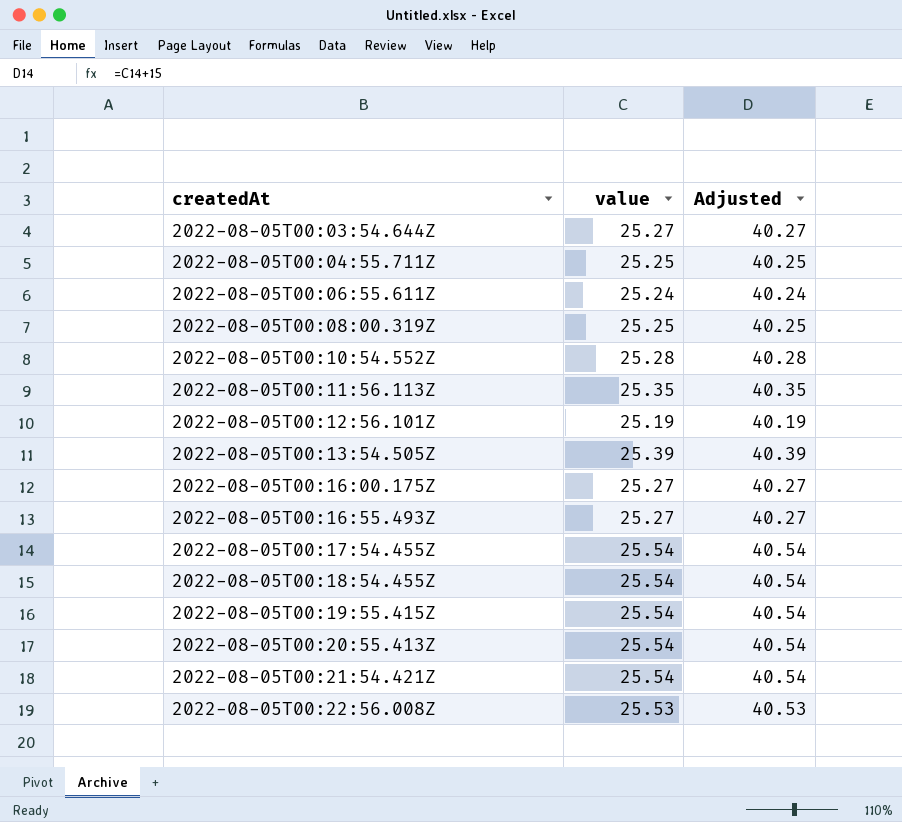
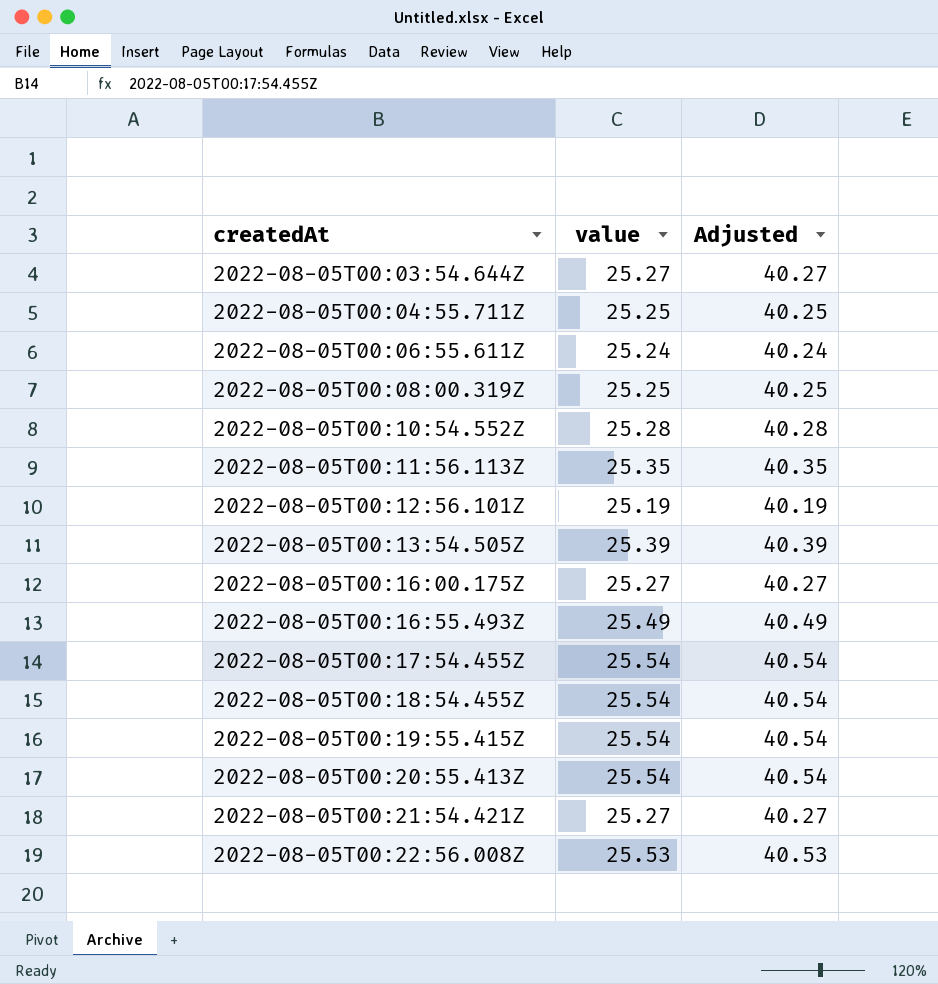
2022-08-05T00:16:55.493Z | value: 25.27 -> 25.49
2022-08-05T00:16:55.493Z | Adjusted: 40.27 -> 40.49
2022-08-05T00:21:54.421Z | value: 25.54 -> 25.27
2022-08-05T00:21:54.421Z | Adjusted: 40.54 -> 40.27

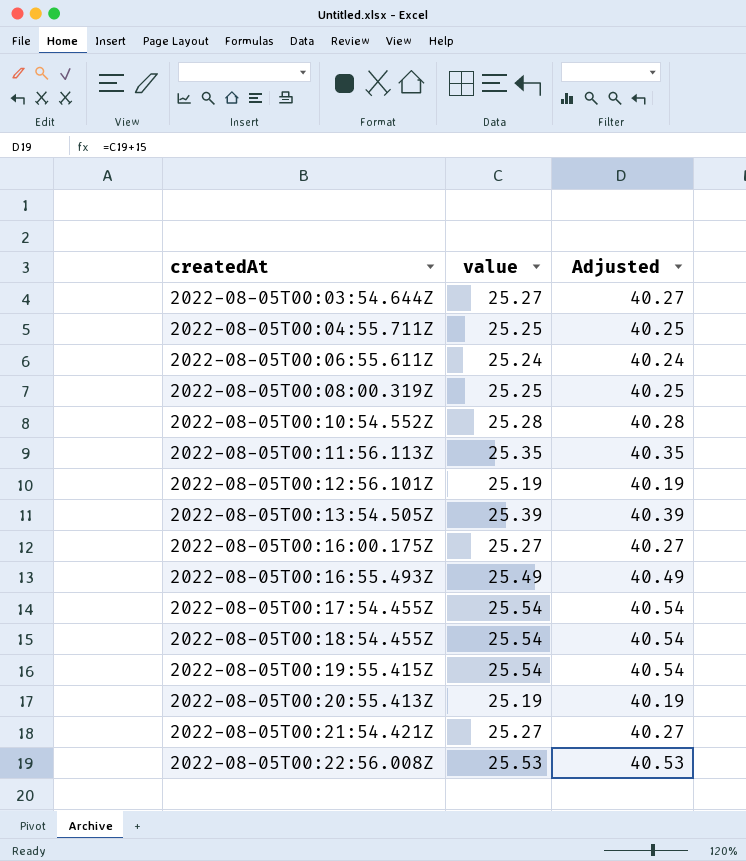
2022-08-05T00:20:55.413Z | value: 25.54 -> 25.19
2022-08-05T00:20:55.413Z | Adjusted: 40.54 -> 40.19

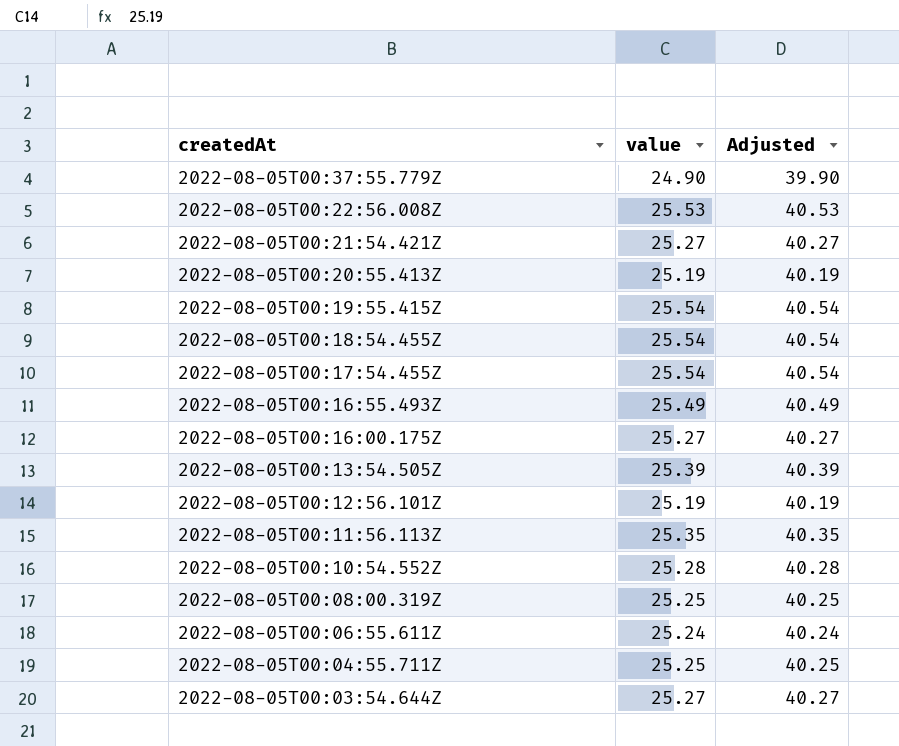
row order: createdAt ascending -> createdAt descending
row 2022-08-05T00:37:55.779Z: none -> 24.90 | 39.90

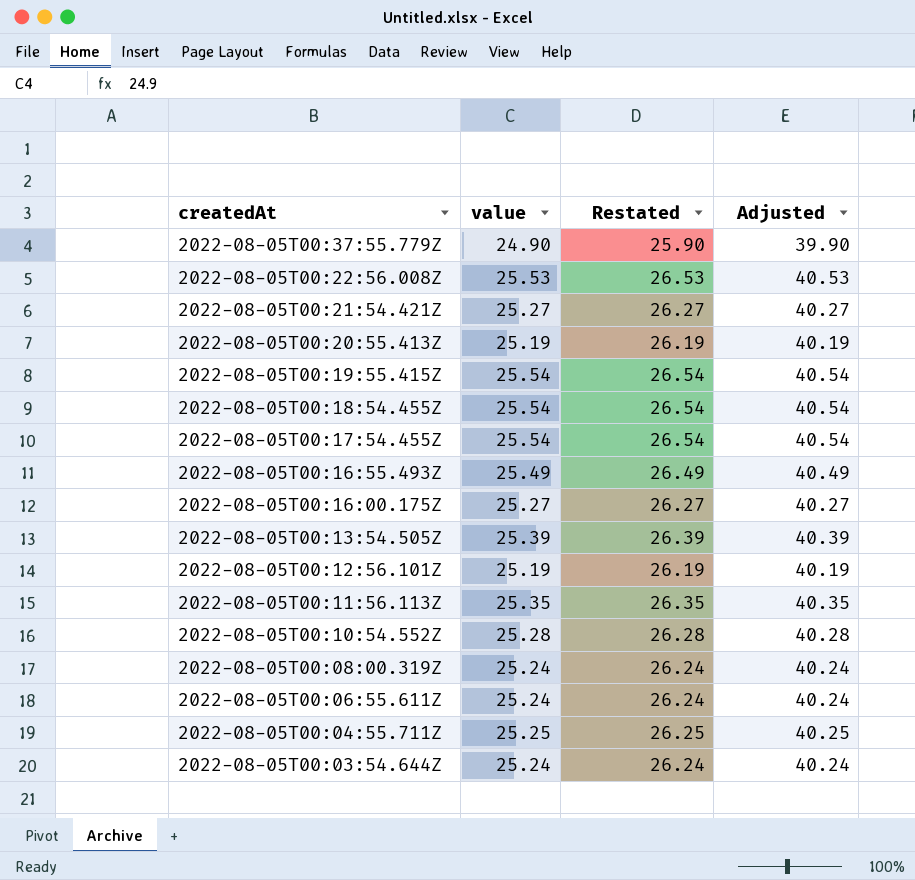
column Restated | formula: none -> [value] + 1
2022-08-05T00:08:00.319Z | value: 25.25 -> 25.24
2022-08-05T00:08:00.319Z | Adjusted: 40.25 -> 40.24
2022-08-05T00:03:54.644Z | value: 25.27 -> 25.24
2022-08-05T00:03:54.644Z | Adjusted: 40.27 -> 40.24

